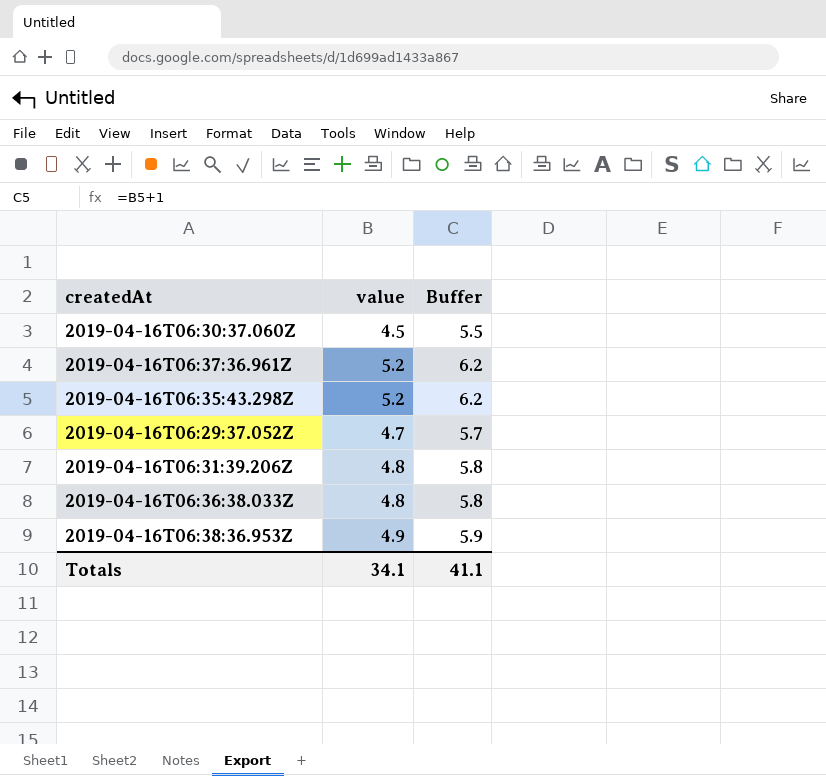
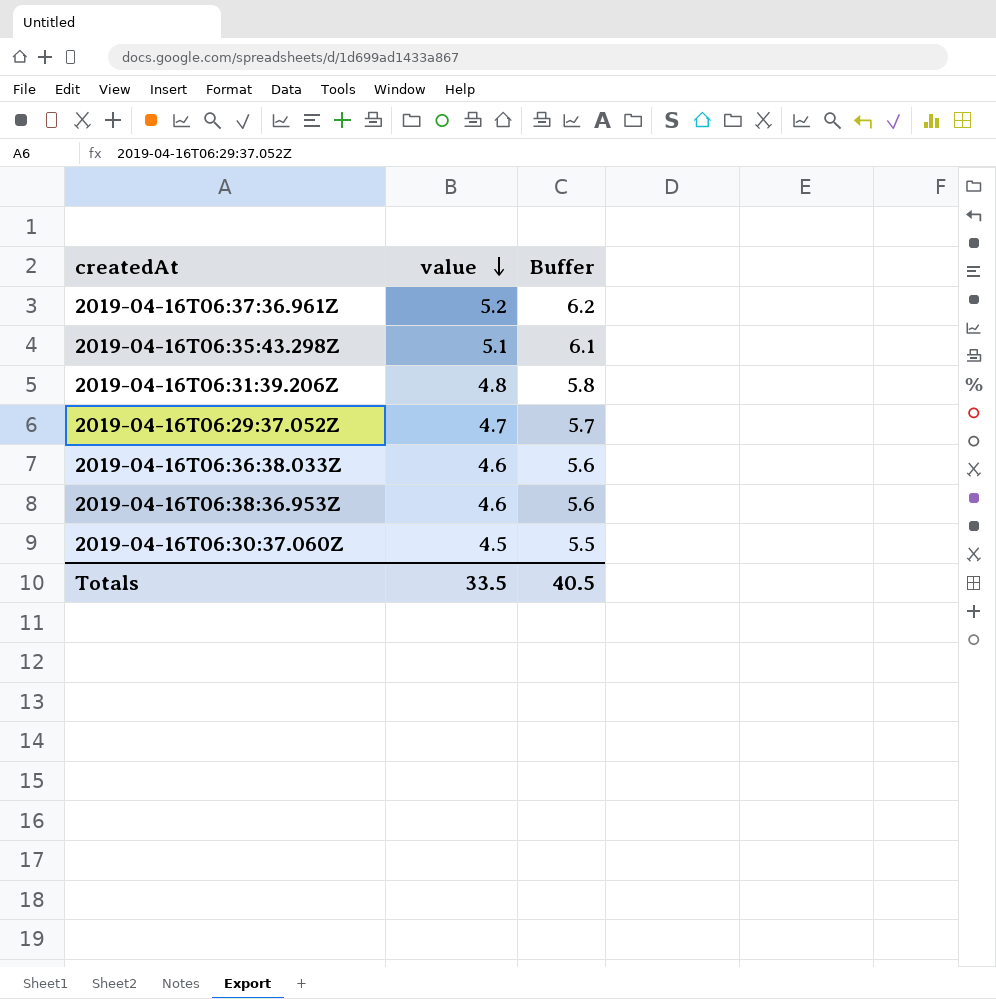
row order: none -> value descending
2019-04-16T06:35:43.298Z | value: 5.2 -> 5.1
2019-04-16T06:35:43.298Z | Buffer: 6.2 -> 6.1
2019-04-16T06:36:38.033Z | value: 4.8 -> 4.6
2019-04-16T06:36:38.033Z | Buffer: 5.8 -> 5.6
2019-04-16T06:38:36.953Z | value: 4.9 -> 4.6
2019-04-16T06:38:36.953Z | Buffer: 5.9 -> 5.6
Totals | value: 34.1 -> 33.5
Totals | Buffer: 41.1 -> 40.5

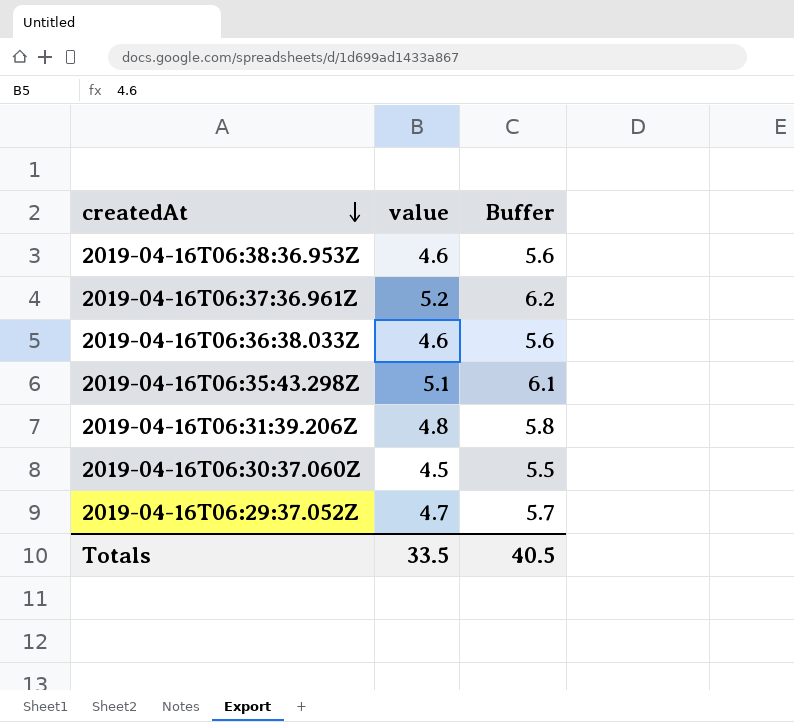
row order: value descending -> createdAt descending

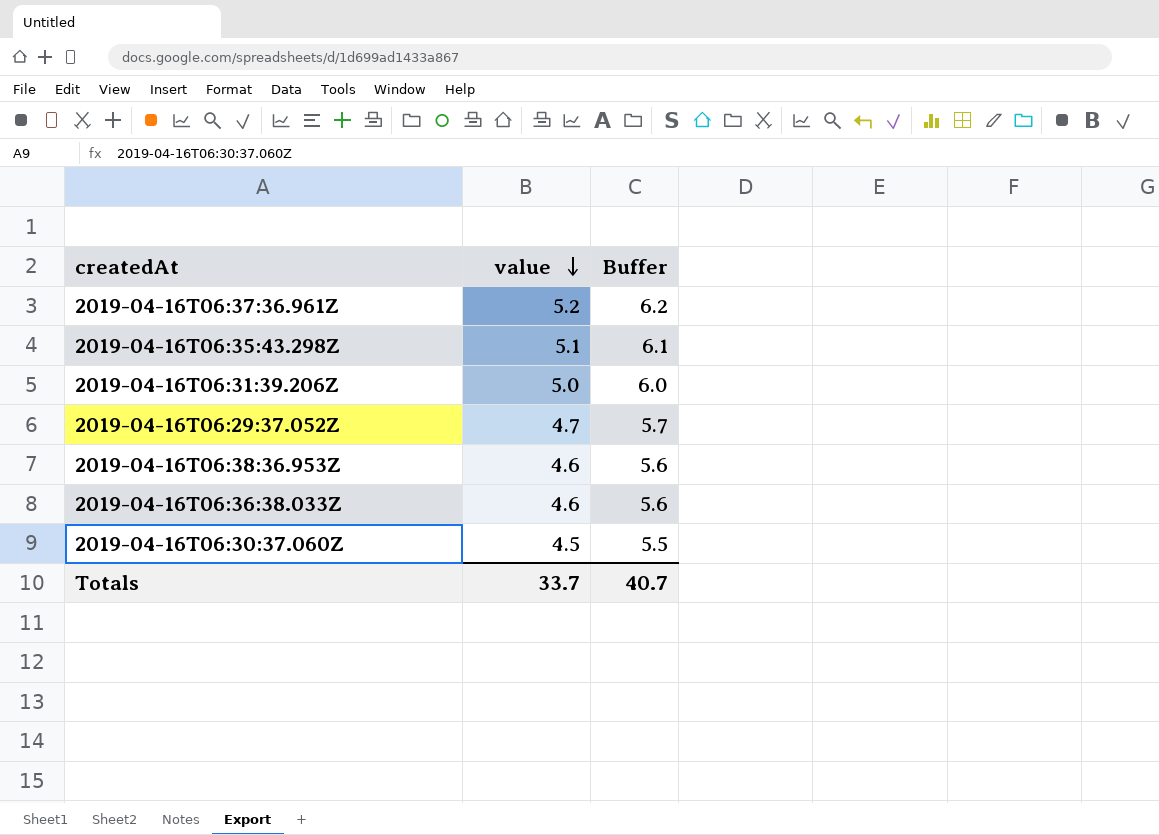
row order: createdAt descending -> value descending
2019-04-16T06:31:39.206Z | value: 4.8 -> 5.0
2019-04-16T06:31:39.206Z | Buffer: 5.8 -> 6.0
Totals | value: 33.5 -> 33.7
Totals | Buffer: 40.5 -> 40.7

